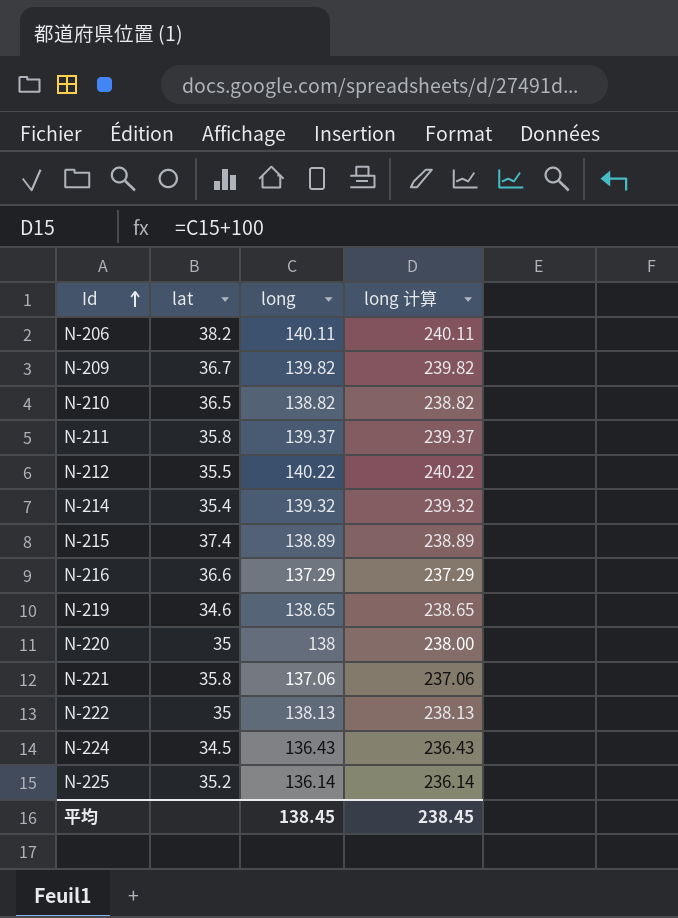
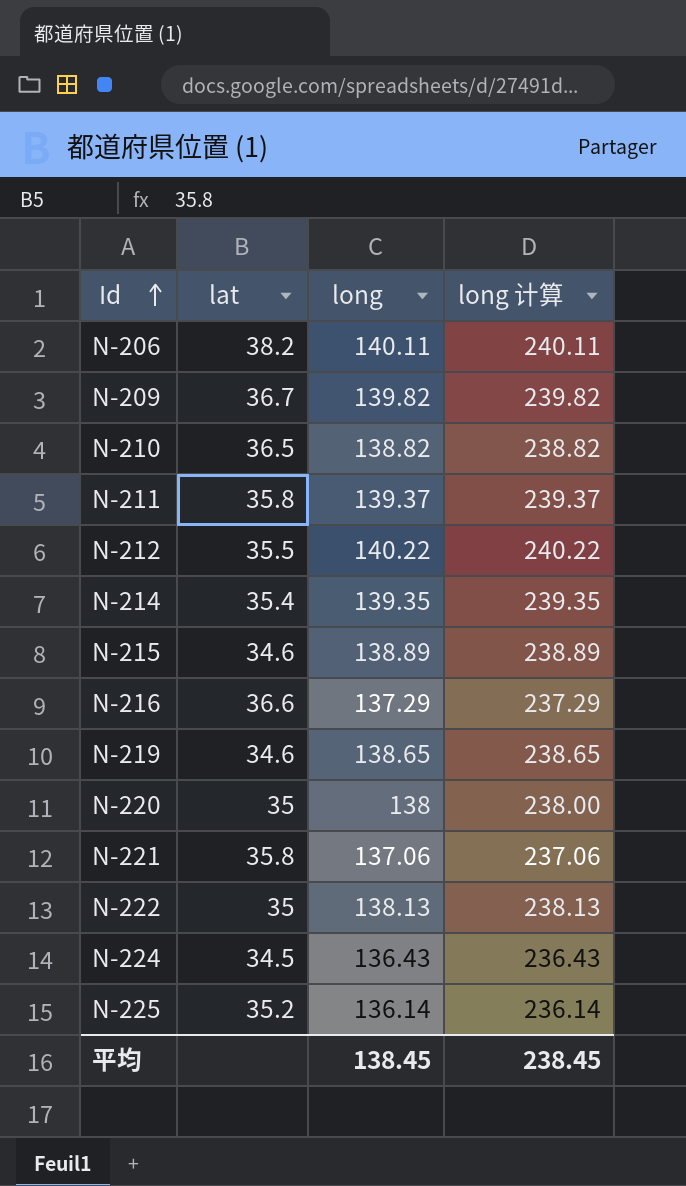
N-214 | long: 139.32 -> 139.35
N-214 | long 计算: 239.32 -> 239.35
N-215 | lat: 37.4 -> 34.6

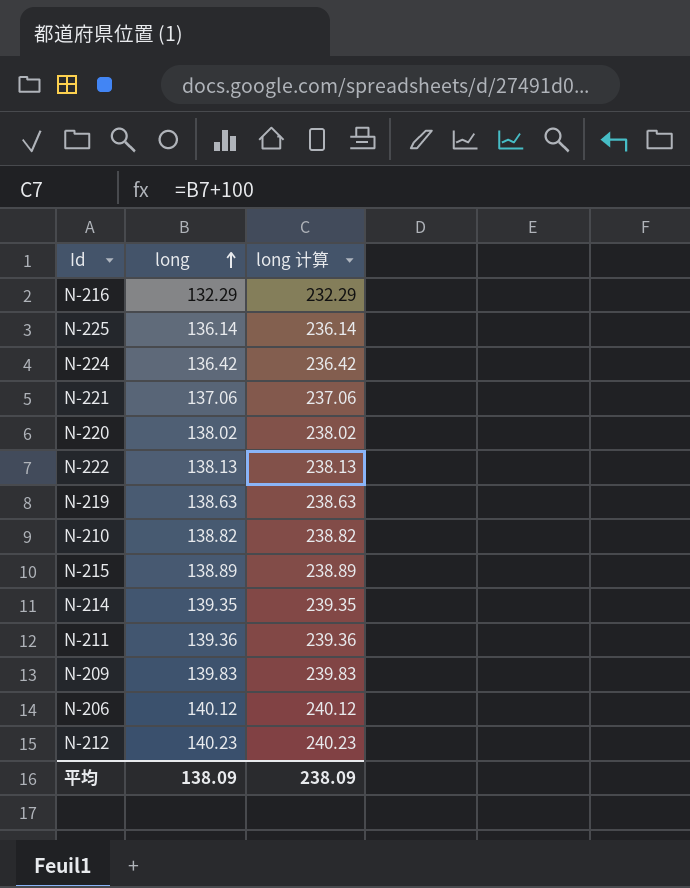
row order: Id ascending -> long ascending
column lat | position: 2 -> none
N-216 | long: 137.29 -> 132.29
N-216 | long 计算: 237.29 -> 232.29
N-224 | long: 136.43 -> 136.42
N-224 | long 计算: 236.43 -> 236.42
N-220 | long: 138 -> 138.02
N-220 | long 计算: 238.00 -> 238.02
N-219 | long: 138.65 -> 138.63
N-219 | long 计算: 238.65 -> 238.63
N-211 | long: 139.37 -> 139.36
N-211 | long 计算: 239.37 -> 239.36
N-209 | long: 139.82 -> 139.83
N-209 | long 计算: 239.82 -> 239.83
N-206 | long: 140.11 -> 140.12
N-206 | long 计算: 240.11 -> 240.12
N-212 | long: 140.22 -> 140.23
N-212 | long 计算: 240.22 -> 240.23
平均 | long: 138.45 -> 138.09
平均 | long 计算: 238.45 -> 238.09

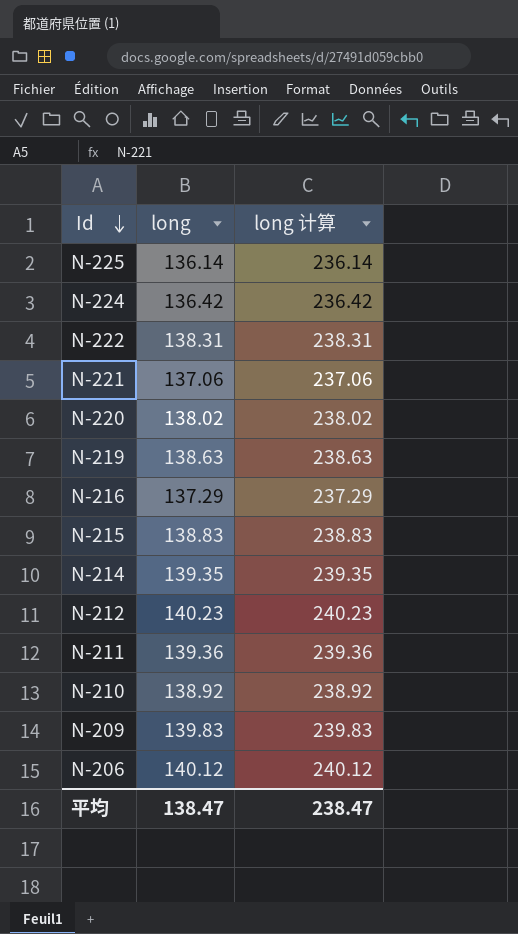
row order: long ascending -> Id descending
N-222 | long: 138.13 -> 138.31
N-222 | long 计算: 238.13 -> 238.31
N-216 | long: 132.29 -> 137.29
N-216 | long 计算: 232.29 -> 237.29
N-215 | long: 138.89 -> 138.83
N-215 | long 计算: 238.89 -> 238.83
N-210 | long: 138.82 -> 138.92
N-210 | long 计算: 238.82 -> 238.92
平均 | long: 138.09 -> 138.47
平均 | long 计算: 238.09 -> 238.47

